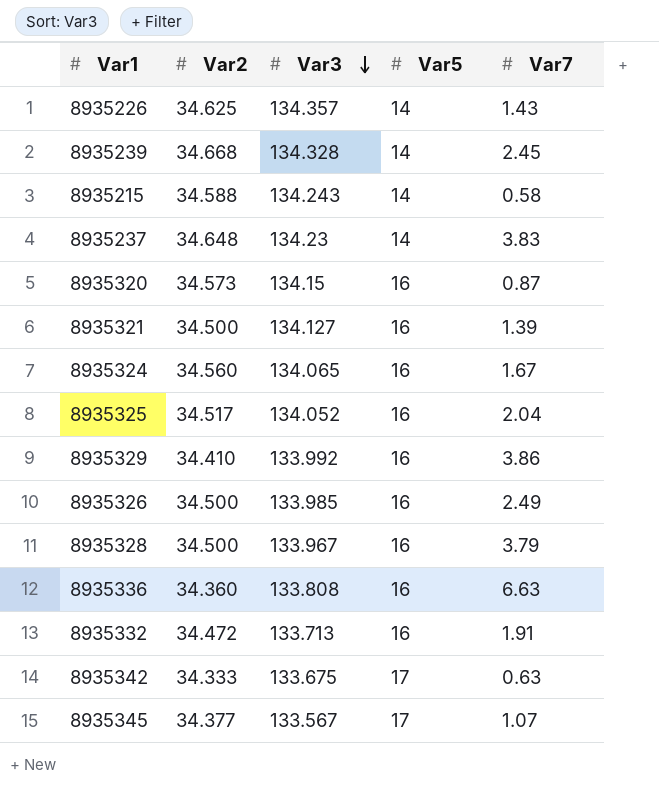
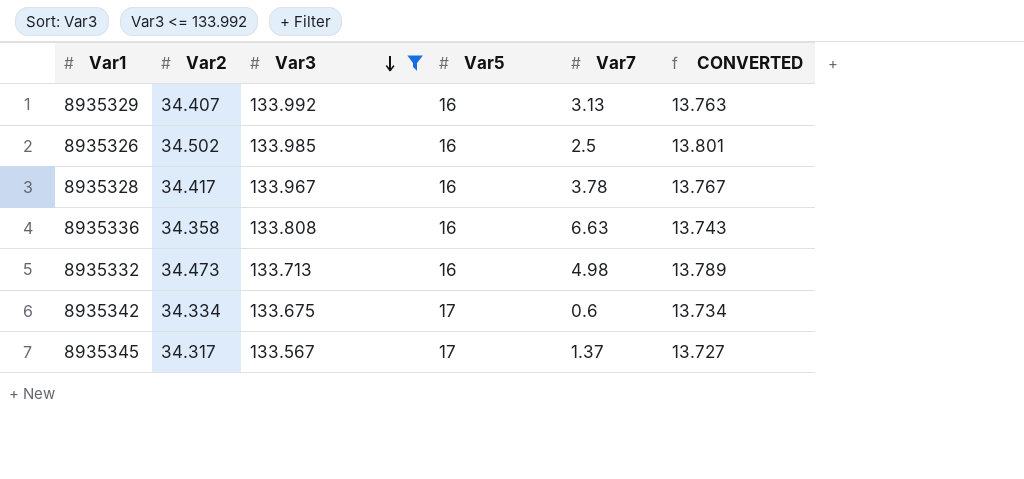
filter: none -> Var3 <= 133.992
column CONVERTED | formula: none -> [Var2] * 0.4
8935329 | Var2: 34.410 -> 34.407
8935329 | Var7: 3.86 -> 3.13
8935326 | Var2: 34.500 -> 34.502
8935326 | Var7: 2.49 -> 2.5
8935328 | Var2: 34.500 -> 34.417
8935328 | Var7: 3.79 -> 3.78
8935336 | Var2: 34.360 -> 34.358
8935332 | Var2: 34.472 -> 34.473
8935332 | Var7: 1.91 -> 4.98
8935342 | Var2: 34.333 -> 34.334
8935342 | Var7: 0.63 -> 0.6
8935345 | Var2: 34.377 -> 34.317
8935345 | Var7: 1.07 -> 1.37

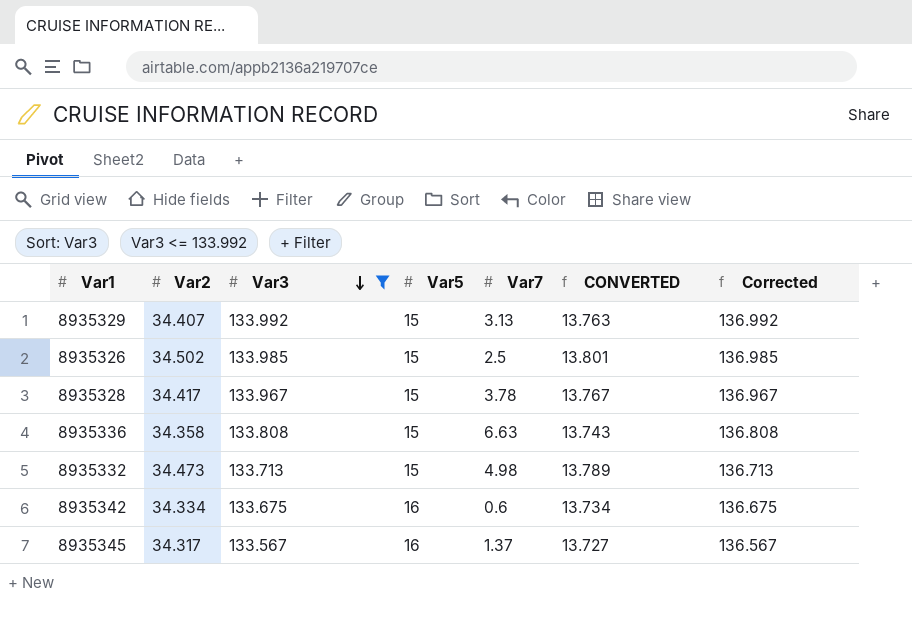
column Corrected | formula: none -> [Var3] + 3
8935329 | Var5: 16 -> 15
8935326 | Var5: 16 -> 15
8935328 | Var5: 16 -> 15
8935336 | Var5: 16 -> 15
8935332 | Var5: 16 -> 15
8935342 | Var5: 17 -> 16
8935345 | Var5: 17 -> 16

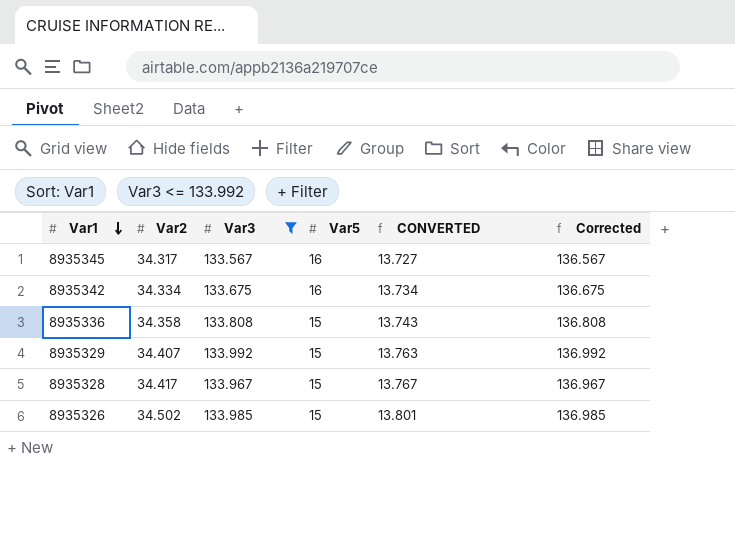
row order: Var3 descending -> Var1 descending
column Var7 | position: 5 -> none
row 8935332: 34.473 | 133.713 | 15 | 4.98 | 13.789 | 136.713 -> none

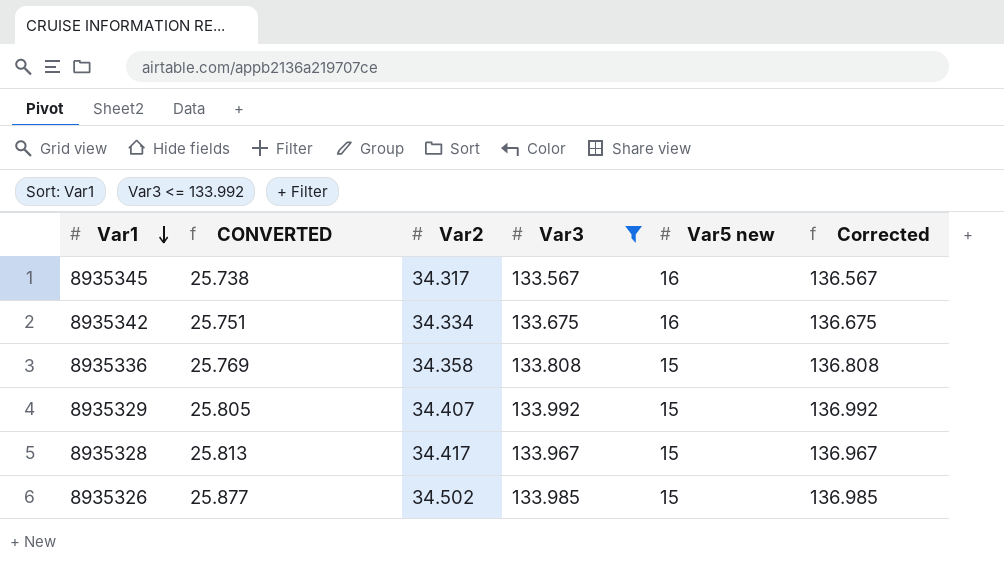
column CONVERTED | formula: [Var2] * 0.4 -> [Var2] * 0.75
column CONVERTED | position: 5 -> 2
column name: Var5 -> Var5 new

